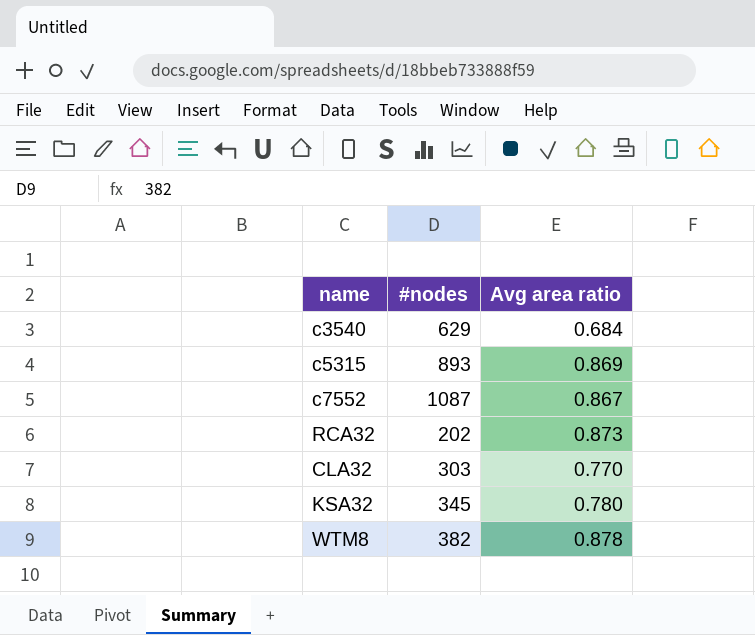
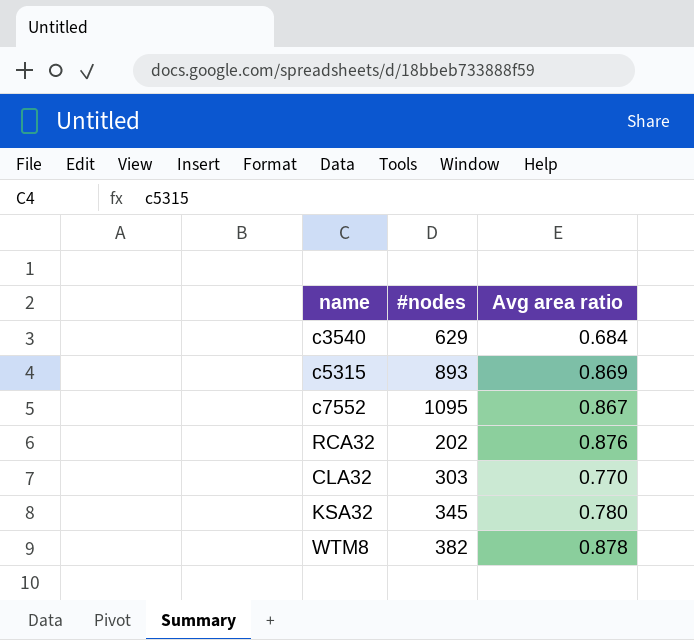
c7552 | #nodes: 1087 -> 1095
RCA32 | Avg area ratio: 0.873 -> 0.876

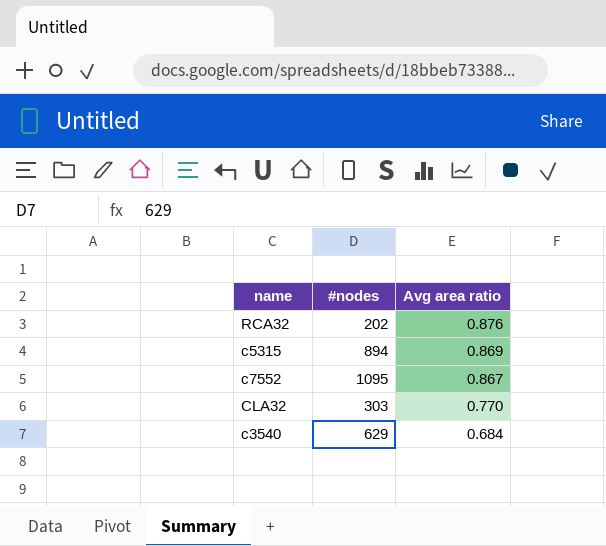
row order: none -> Avg area ratio descending
row KSA32: 345 | 0.780 -> none
row WTM8: 382 | 0.878 -> none
c5315 | #nodes: 893 -> 894

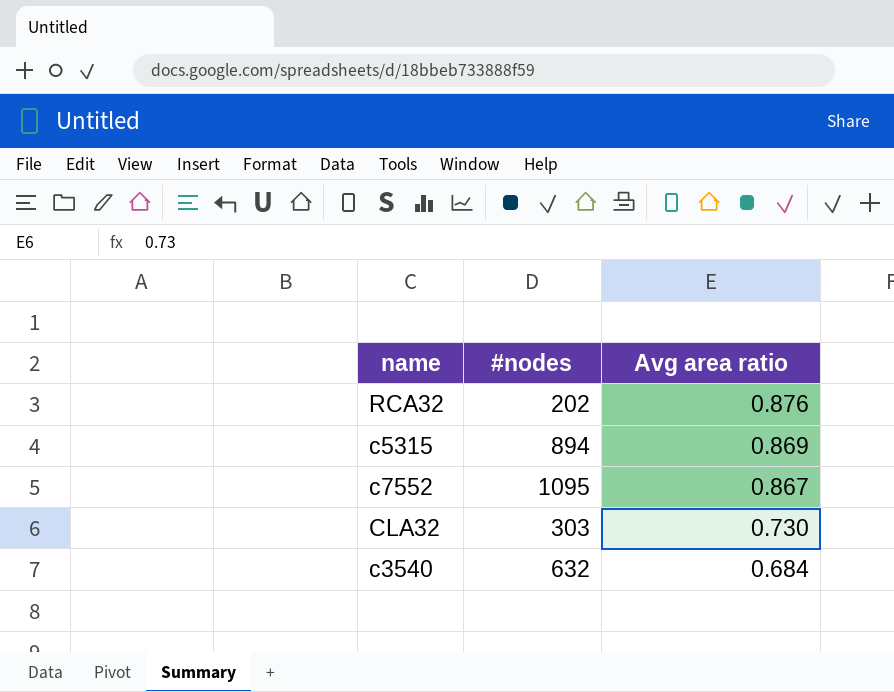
CLA32 | Avg area ratio: 0.770 -> 0.730
c3540 | #nodes: 629 -> 632

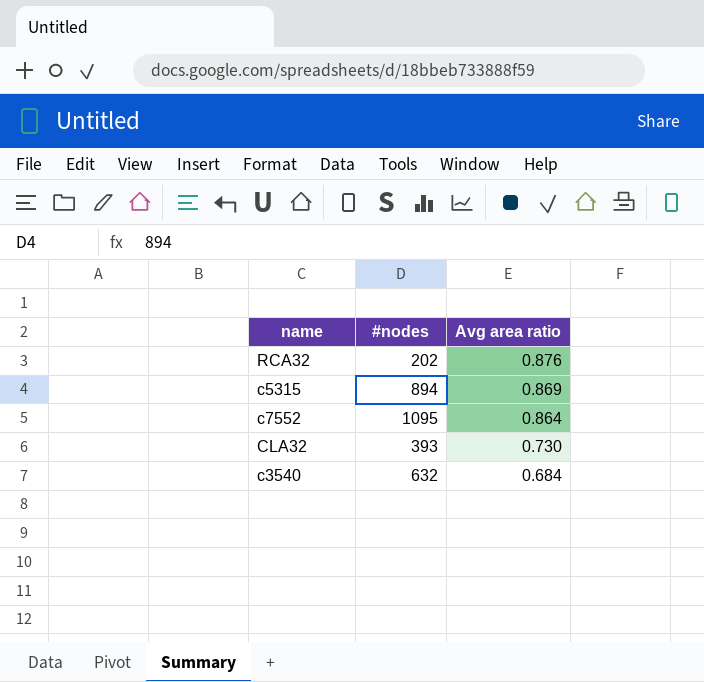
c7552 | Avg area ratio: 0.867 -> 0.864
CLA32 | #nodes: 303 -> 393

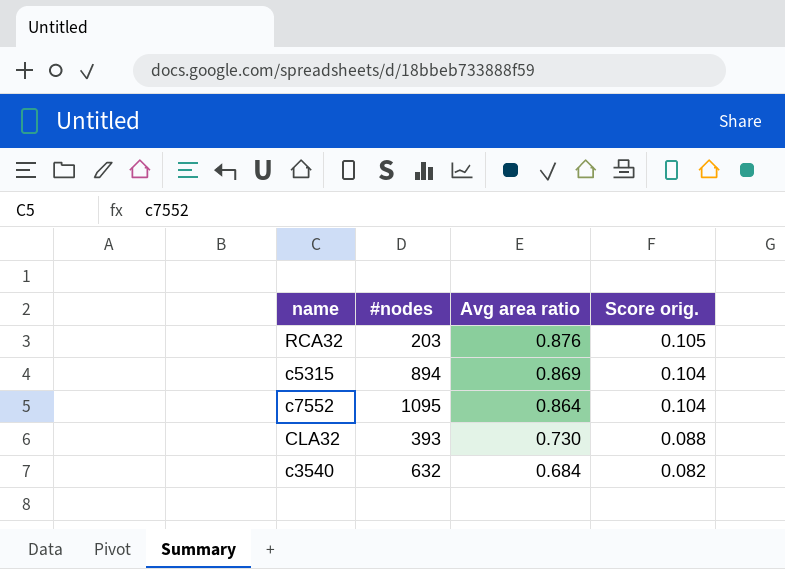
column Score orig. | formula: none -> [Avg area ratio] * 0.12
RCA32 | #nodes: 202 -> 203

